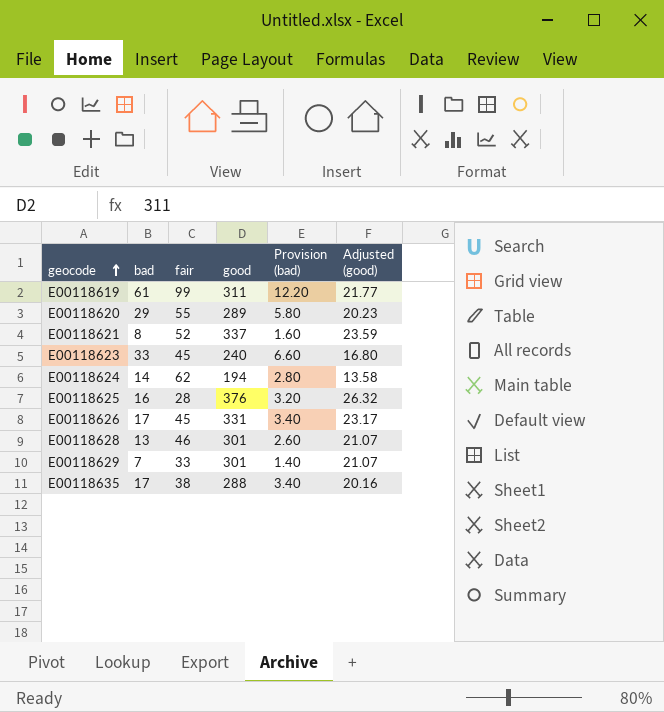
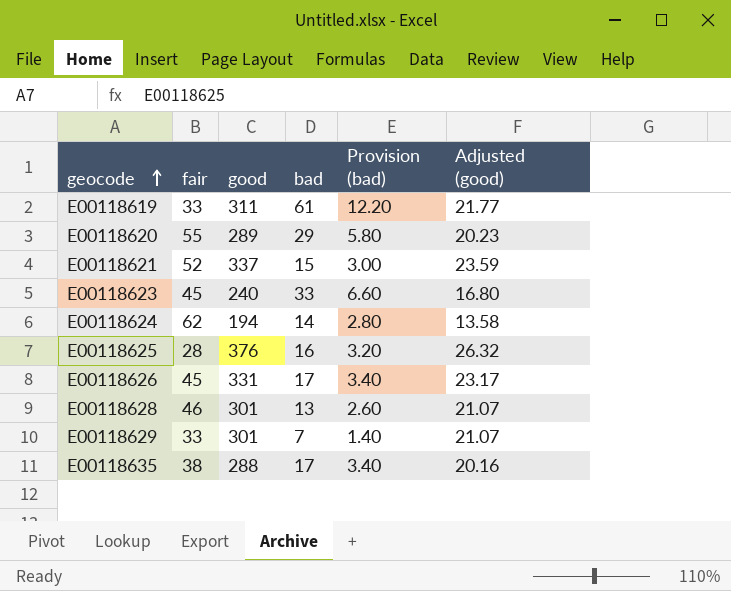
column bad | position: 2 -> 4
E00118619 | fair: 99 -> 33
E00118621 | bad: 8 -> 15
E00118621 | Provision (bad): 1.60 -> 3.00

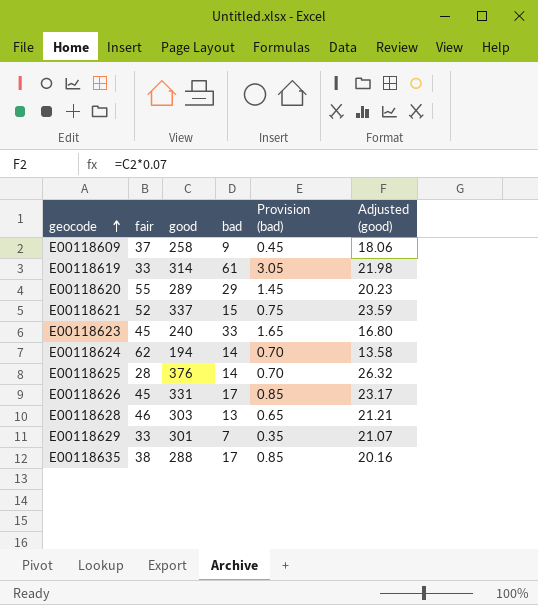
column Provision (bad) | formula: [bad] * 0.2 -> [bad] * 0.05
row E00118609: none -> 37 | 258 | 9 | 0.45 | 18.06
E00118619 | good: 311 -> 314
E00118619 | Adjusted (good): 21.77 -> 21.98
E00118625 | bad: 16 -> 14
E00118628 | good: 301 -> 303
E00118628 | Adjusted (good): 21.07 -> 21.21

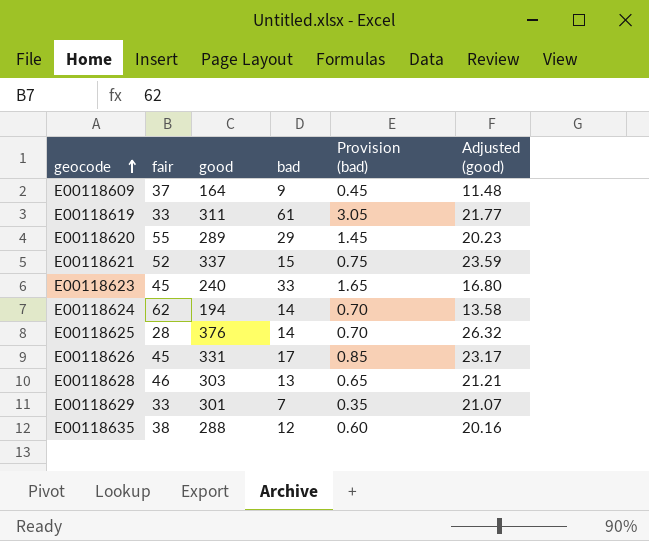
E00118609 | good: 258 -> 164
E00118609 | Adjusted (good): 18.06 -> 11.48
E00118619 | good: 314 -> 311
E00118619 | Adjusted (good): 21.98 -> 21.77
E00118635 | bad: 17 -> 12
E00118635 | Provision (bad): 0.85 -> 0.60

